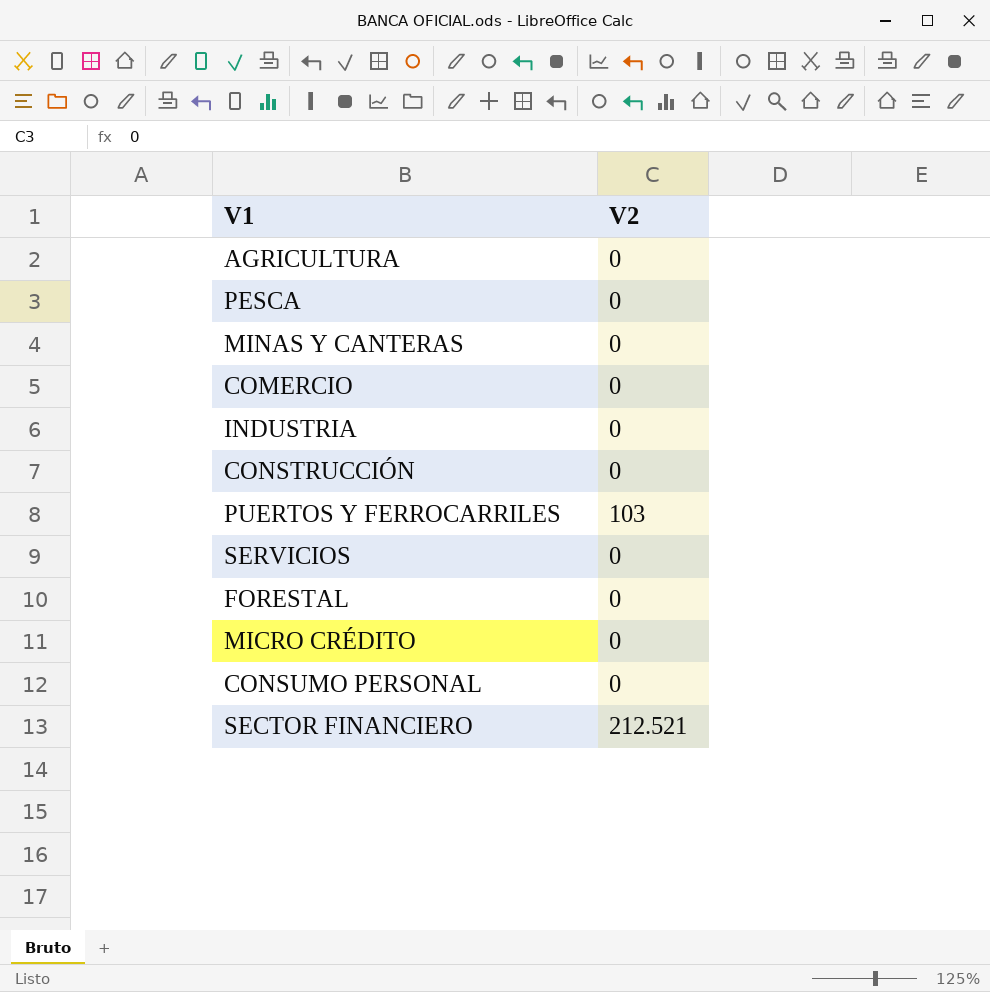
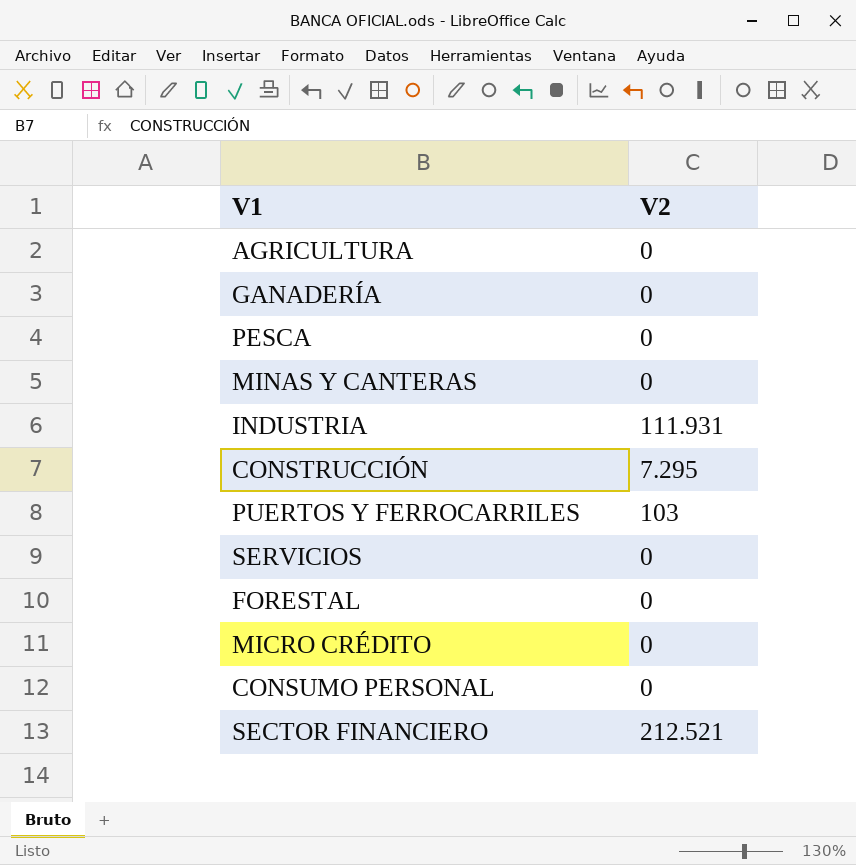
row COMERCIO: 0 -> none
row GANADERÍA: none -> 0
INDUSTRIA | V2: 0 -> 111.931
CONSTRUCCIÓN | V2: 0 -> 7.295

